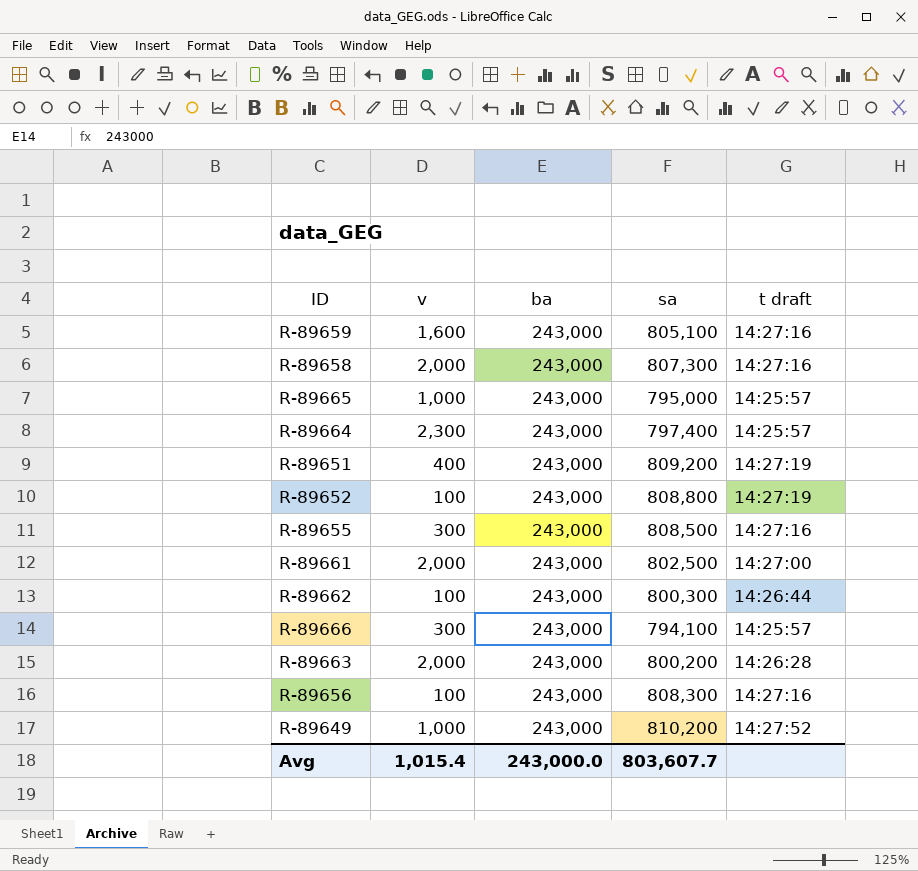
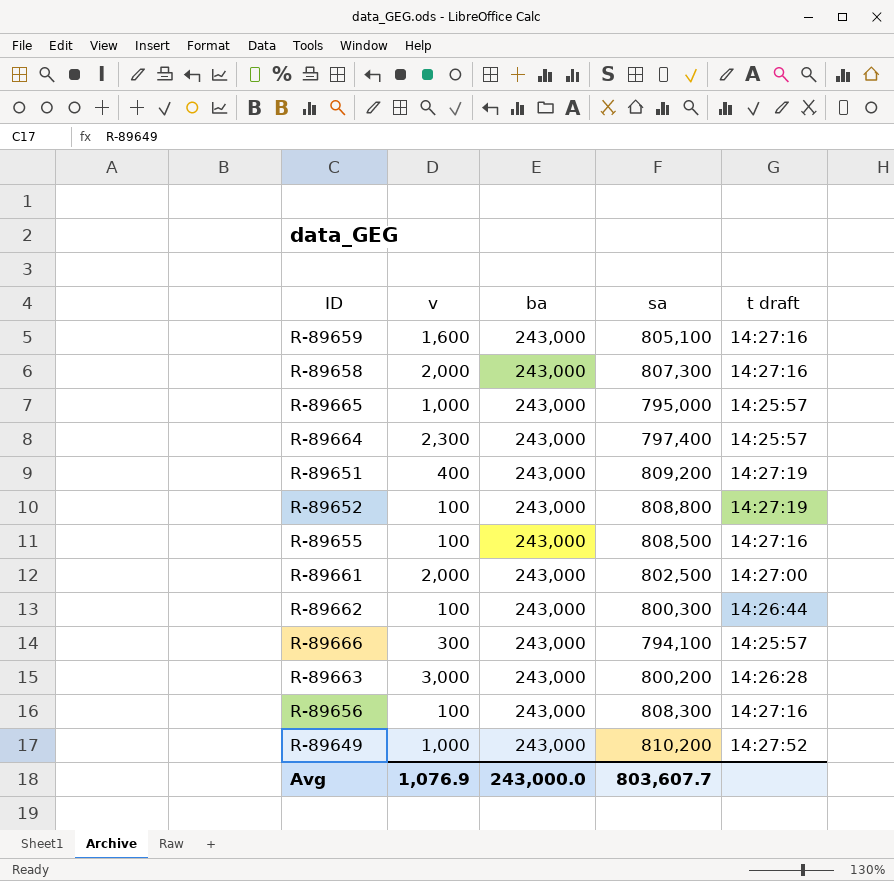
R-89655 | v: 300 -> 100
R-89663 | v: 2,000 -> 3,000
Avg | v: 1,015.4 -> 1,076.9

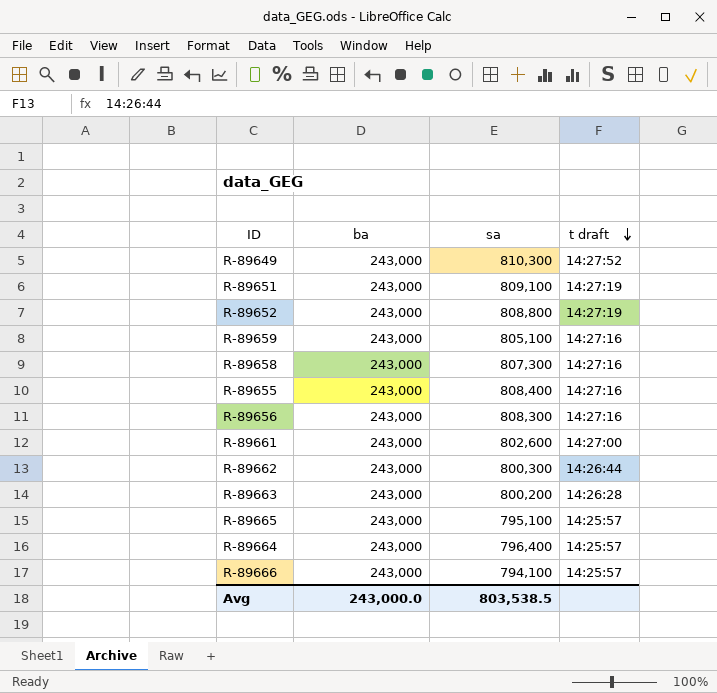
row order: none -> t draft descending
column v | position: 2 -> none
R-89649 | sa: 810,200 -> 810,300
R-89651 | sa: 809,200 -> 809,100
R-89655 | sa: 808,500 -> 808,400
R-89661 | sa: 802,500 -> 802,600
R-89665 | sa: 795,000 -> 795,100
R-89664 | sa: 797,400 -> 796,400
Avg | sa: 803,607.7 -> 803,538.5

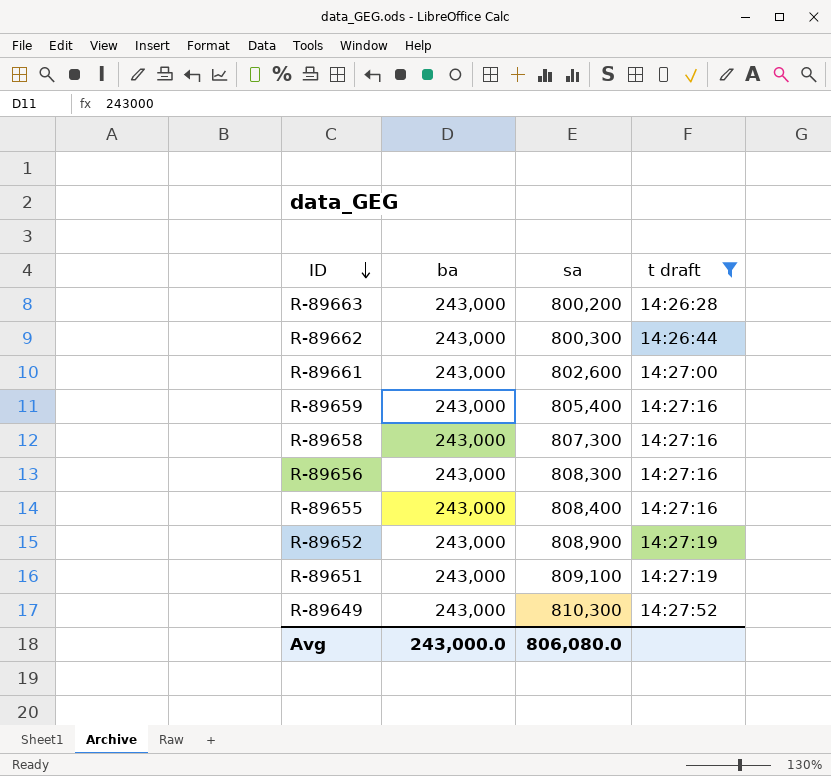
filter: none -> t draft != 14:25:57
row order: t draft descending -> ID descending
R-89659 | sa: 805,100 -> 805,400
R-89652 | sa: 808,800 -> 808,900
Avg | sa: 803,538.5 -> 806,080.0

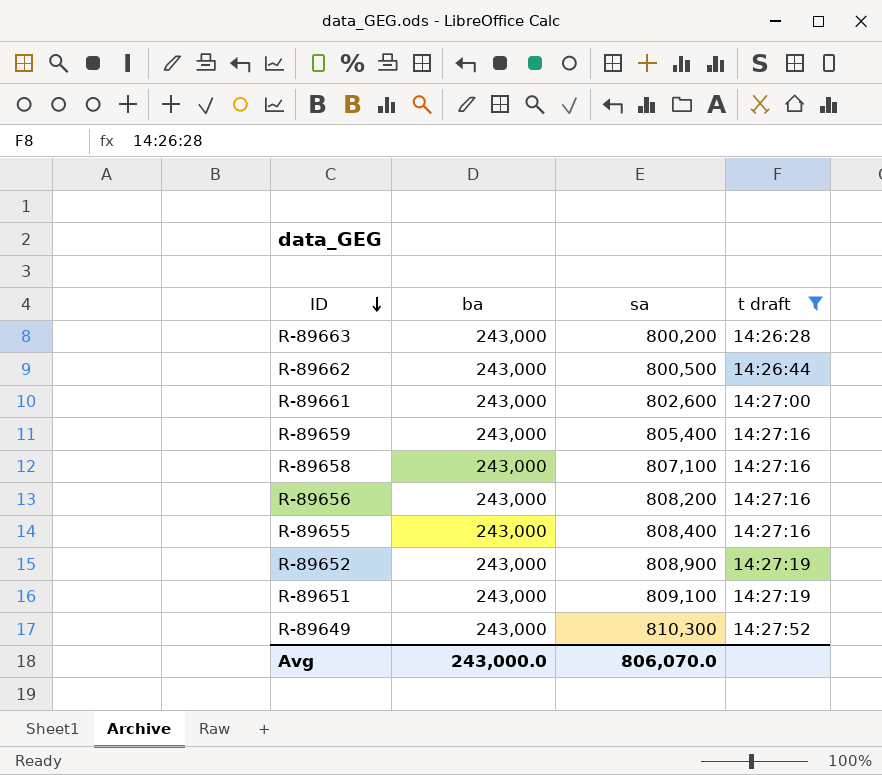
R-89662 | sa: 800,300 -> 800,500
R-89658 | sa: 807,300 -> 807,100
R-89656 | sa: 808,300 -> 808,200
Avg | sa: 806,080.0 -> 806,070.0

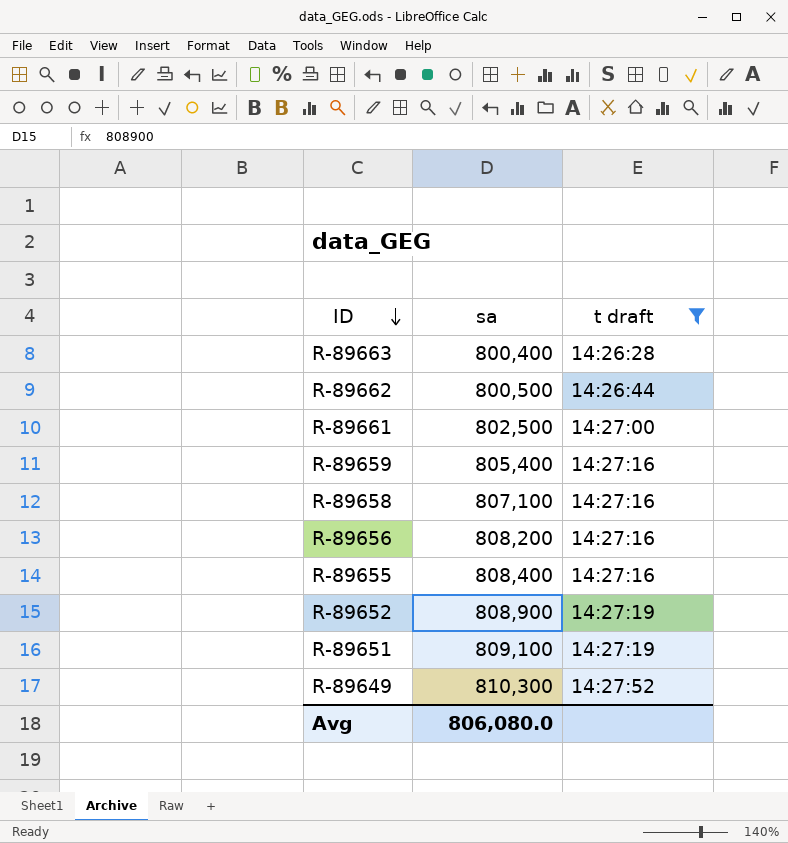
column ba | position: 2 -> none
R-89663 | sa: 800,200 -> 800,400
R-89661 | sa: 802,600 -> 802,500
Avg | sa: 806,070.0 -> 806,080.0

